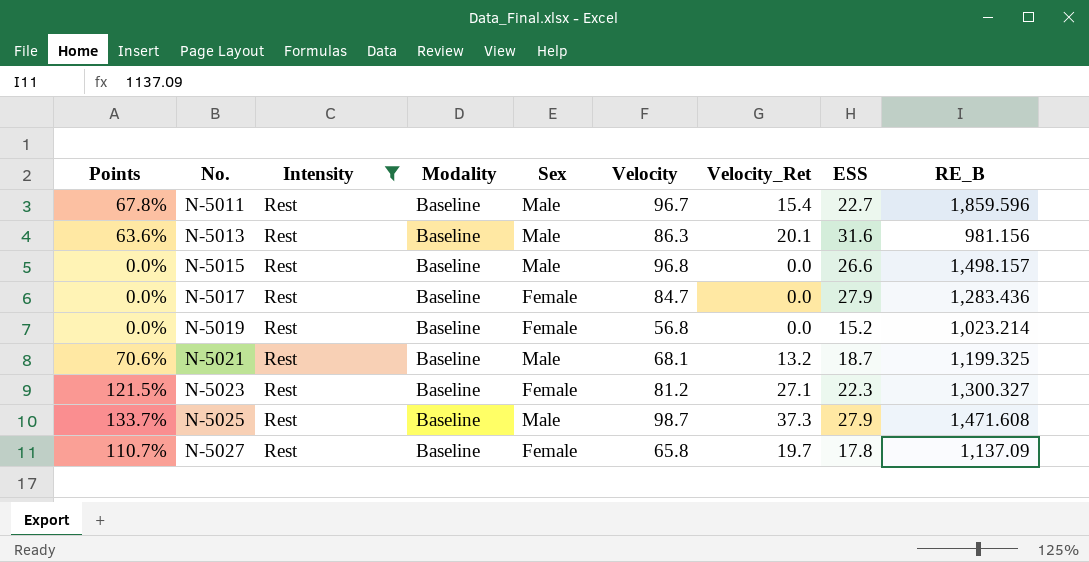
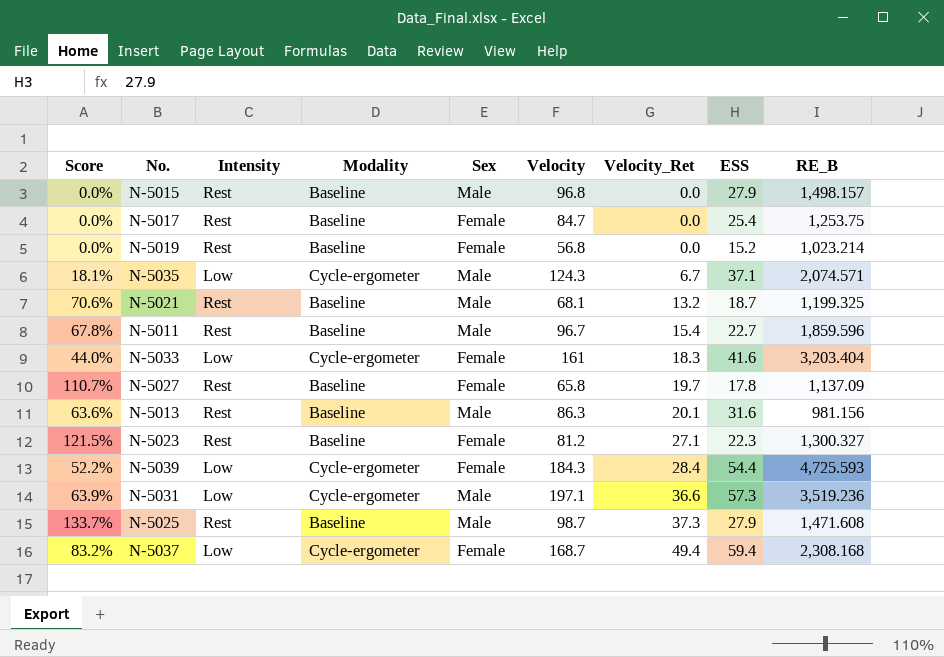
filter: Intensity = Rest -> none
row order: No. ascending -> Velocity_Ret ascending
column name: Points -> Score
N-5015 | ESS: 26.6 -> 27.9
N-5017 | ESS: 27.9 -> 25.4
N-5017 | RE_B: 1,283.436 -> 1,253.75

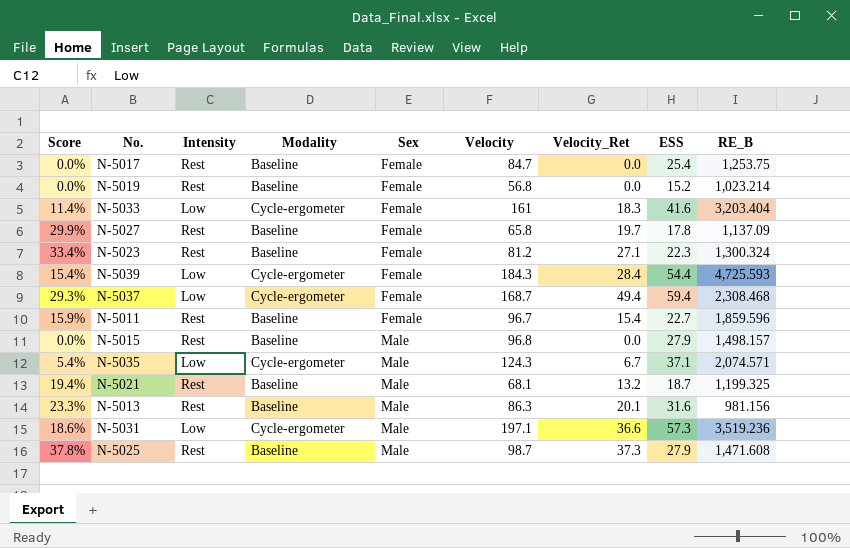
row order: Velocity_Ret ascending -> Sex ascending
column Score | formula: [Velocity_Ret] / [ESS] -> [Velocity_Ret] / [Velocity]
N-5023 | RE_B: 1,300.327 -> 1,300.324
N-5037 | RE_B: 2,308.168 -> 2,308.468
N-5011 | Sex: Male -> Female

